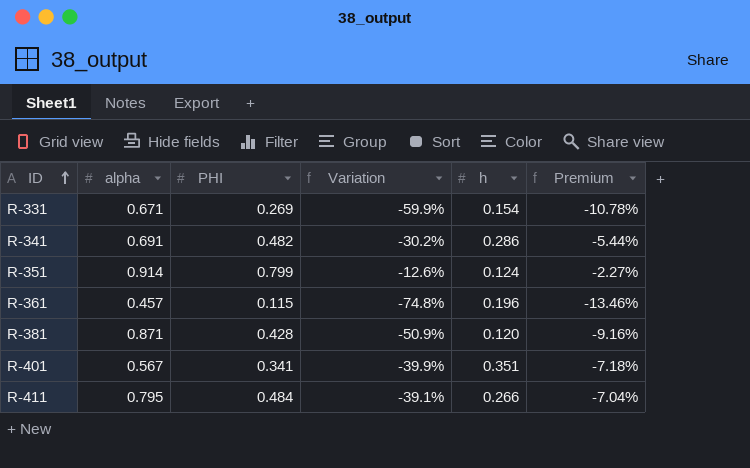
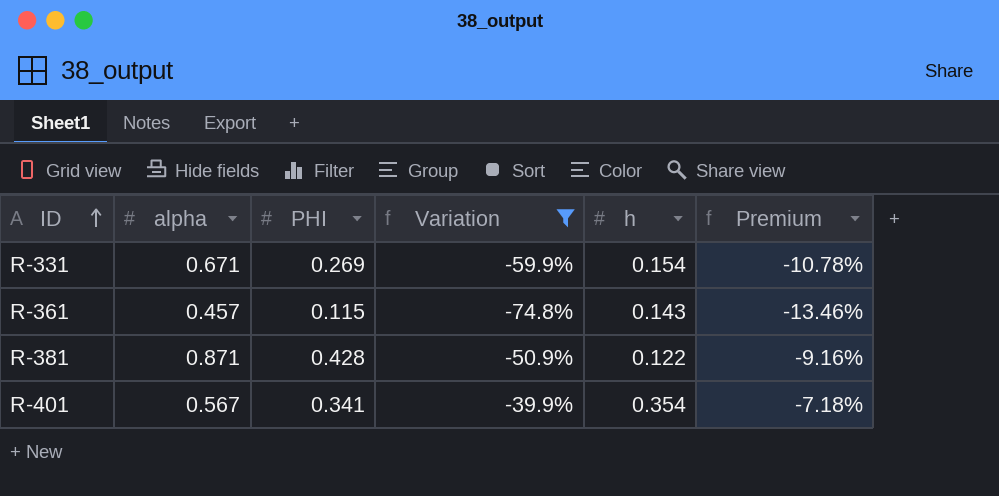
filter: none -> Variation <= -39.9%
R-361 | h: 0.196 -> 0.143
R-381 | h: 0.120 -> 0.122
R-401 | h: 0.351 -> 0.354

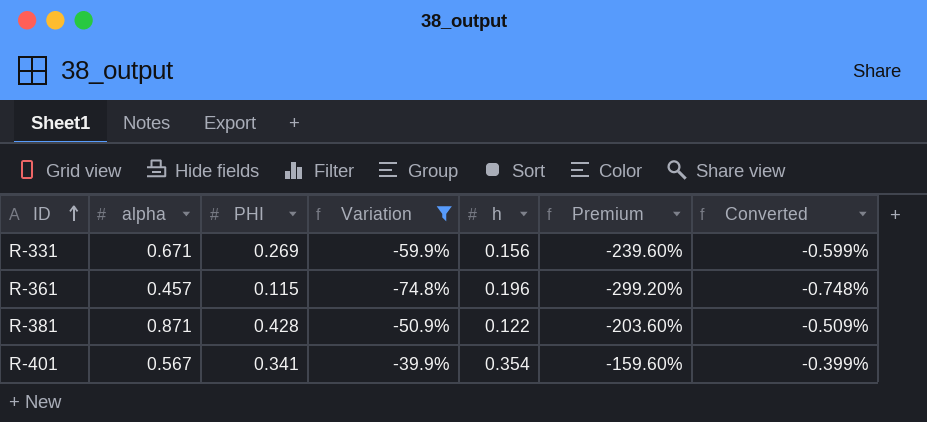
column Premium | formula: [Variation] * 0.18 -> [Variation] * 4
column Converted | formula: none -> [Variation] * 0.01
R-331 | h: 0.154 -> 0.156
R-361 | h: 0.143 -> 0.196

